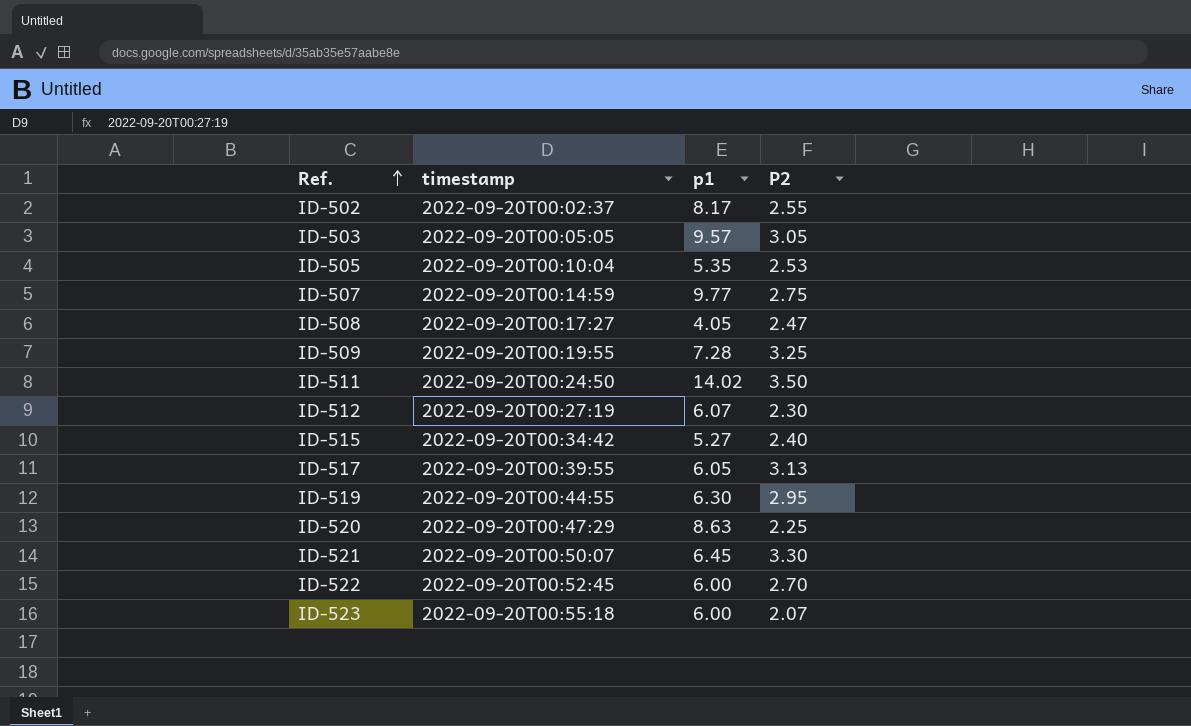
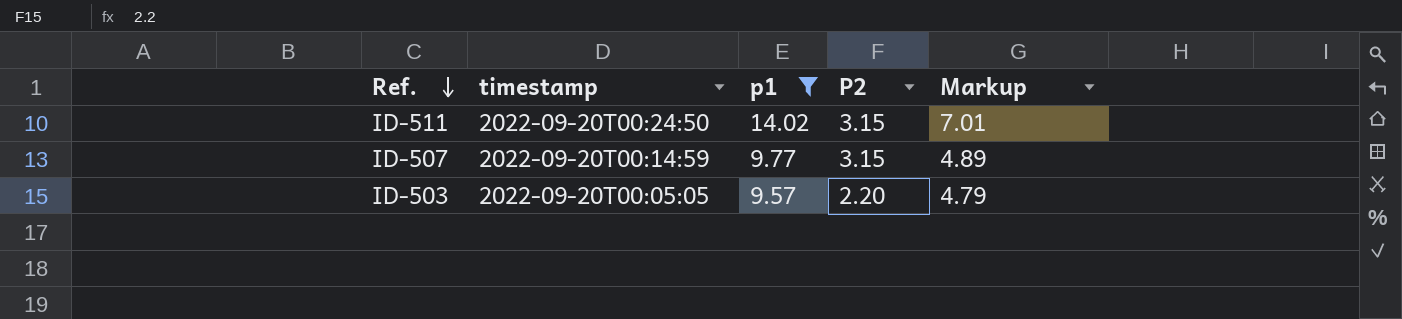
filter: none -> p1 >= 9.57
row order: Ref. ascending -> Ref. descending
column Markup | formula: none -> [p1] * 0.5
ID-511 | P2: 3.50 -> 3.15
ID-507 | P2: 2.75 -> 3.15
ID-503 | P2: 3.05 -> 2.20

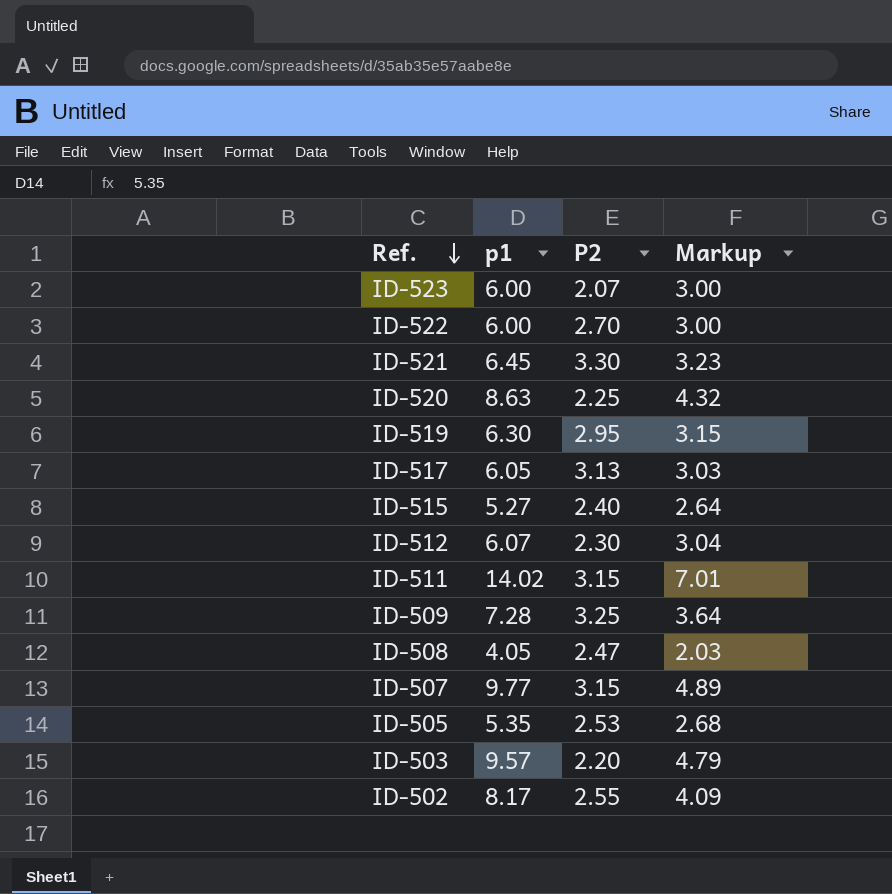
filter: p1 >= 9.57 -> none
column timestamp | position: 2 -> none

